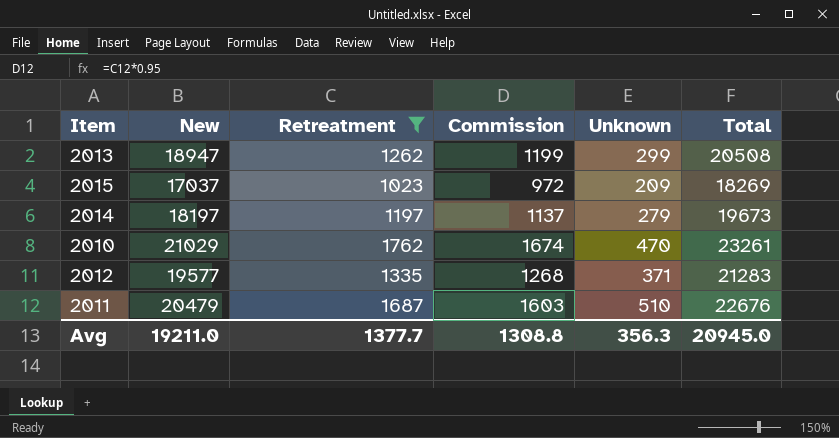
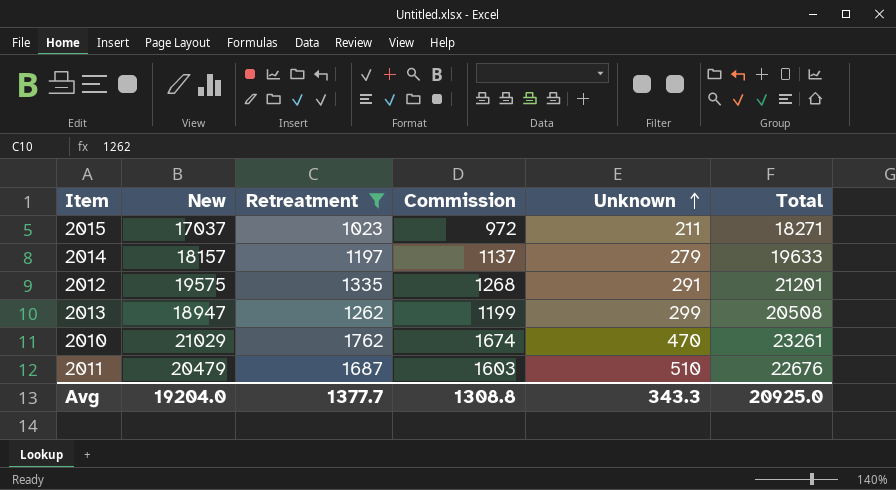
row order: none -> Unknown ascending
2015 | Unknown: 209 -> 211
2015 | Total: 18269 -> 18271
2014 | New: 18197 -> 18157
2014 | Total: 19673 -> 19633
2012 | New: 19577 -> 19575
2012 | Unknown: 371 -> 291
2012 | Total: 21283 -> 21201
Avg | New: 19211.0 -> 19204.0
Avg | Unknown: 356.3 -> 343.3
Avg | Total: 20945.0 -> 20925.0

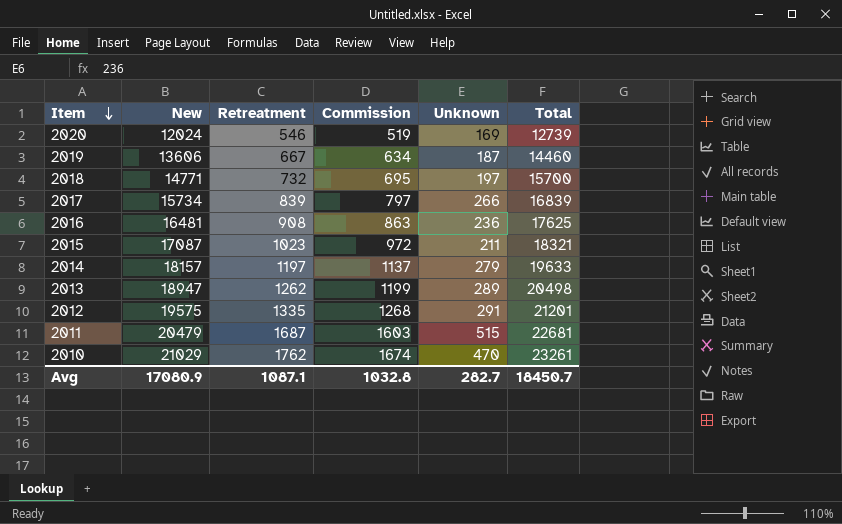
filter: Retreatment >= 1023 -> none
row order: Unknown ascending -> Item descending
2015 | New: 17037 -> 17087
2015 | Total: 18271 -> 18321
2013 | Unknown: 299 -> 289
2013 | Total: 20508 -> 20498
2011 | Unknown: 510 -> 515
2011 | Total: 22676 -> 22681
Avg | New: 19204.0 -> 17080.9
Avg | Retreatment: 1377.7 -> 1087.1
Avg | Commission: 1308.8 -> 1032.8
Avg | Unknown: 343.3 -> 282.7
Avg | Total: 20925.0 -> 18450.7

